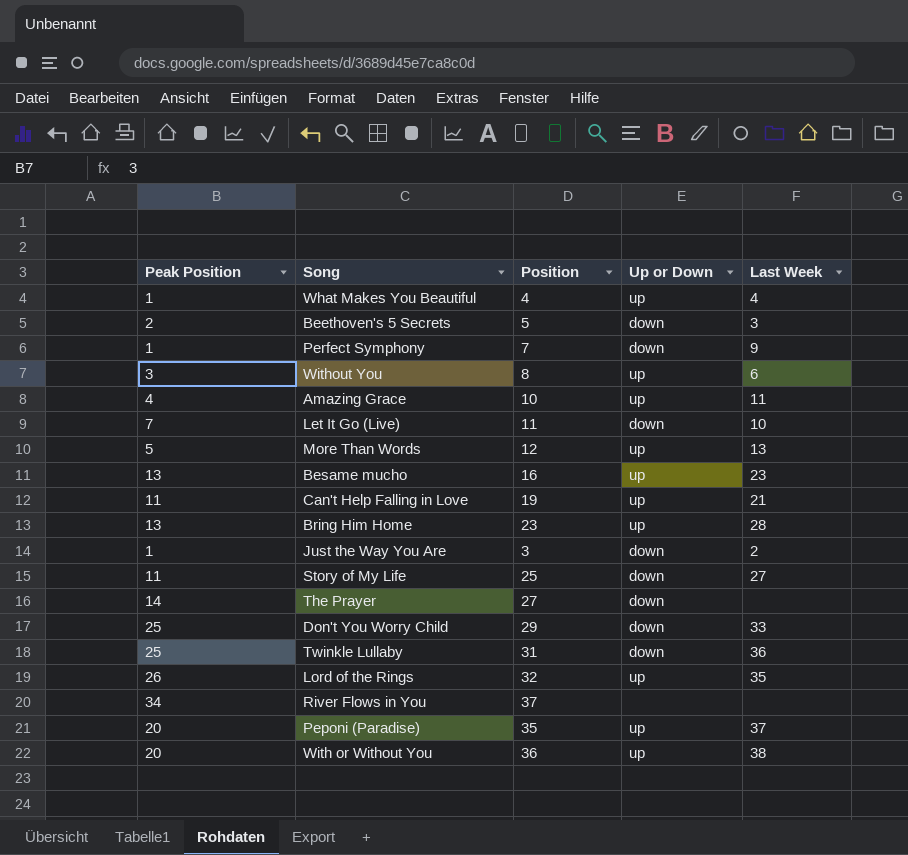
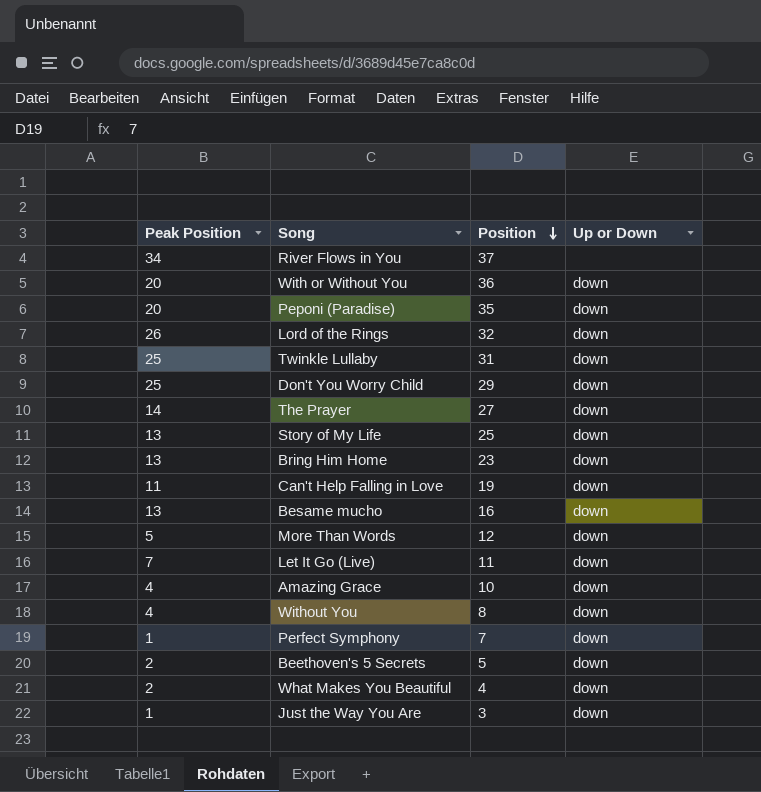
row order: none -> Position descending
column Last Week | position: 5 -> none
With or Without You | Up or Down: up -> down
Peponi (Paradise) | Up or Down: up -> down
Lord of the Rings | Up or Down: up -> down
Story of My Life | Peak Position: 11 -> 13
Bring Him Home | Up or Down: up -> down
Can't Help Falling in Love | Up or Down: up -> down
Besame mucho | Up or Down: up -> down
More Than Words | Up or Down: up -> down
Amazing Grace | Up or Down: up -> down
Without You | Peak Position: 3 -> 4
Without You | Up or Down: up -> down
What Makes You Beautiful | Peak Position: 1 -> 2
What Makes You Beautiful | Up or Down: up -> down

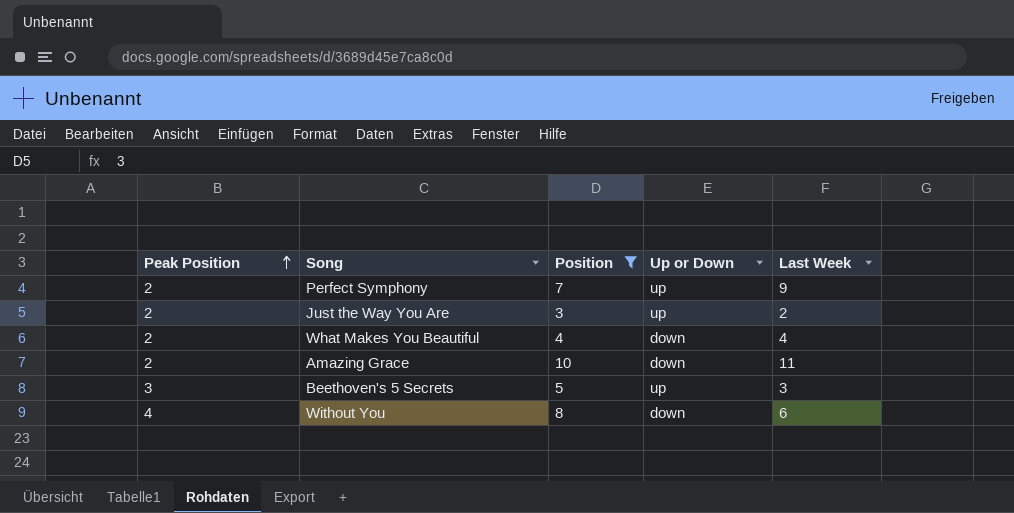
filter: none -> Position <= 10
row order: Position descending -> Peak Position ascending
column Last Week | position: none -> 5
Perfect Symphony | Peak Position: 1 -> 2
Perfect Symphony | Up or Down: down -> up
Just the Way You Are | Peak Position: 1 -> 2
Just the Way You Are | Up or Down: down -> up
Amazing Grace | Peak Position: 4 -> 2
Beethoven's 5 Secrets | Peak Position: 2 -> 3
Beethoven's 5 Secrets | Up or Down: down -> up

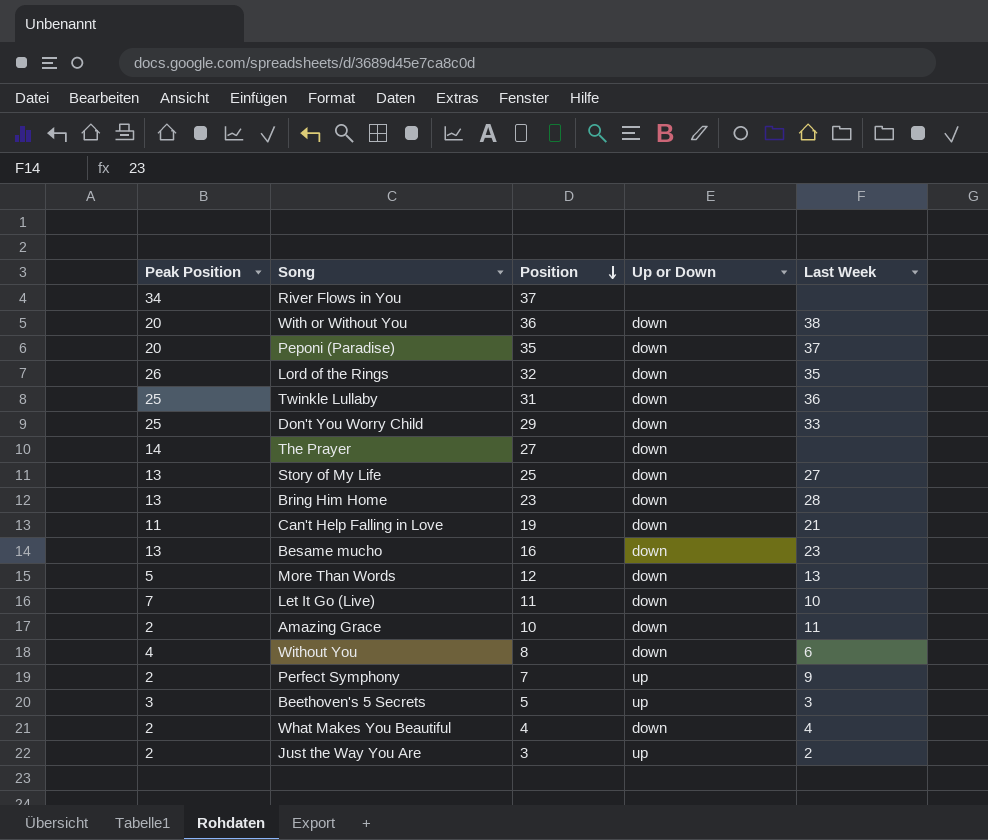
filter: Position <= 10 -> none
row order: Peak Position ascending -> Position descending

